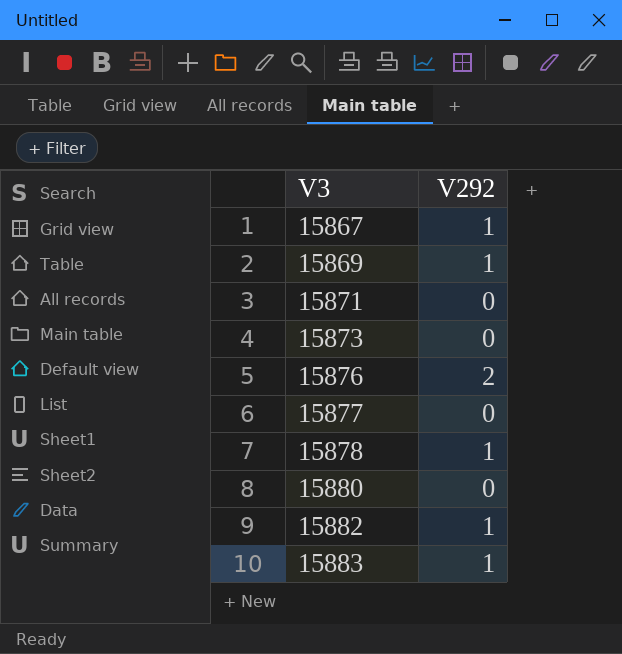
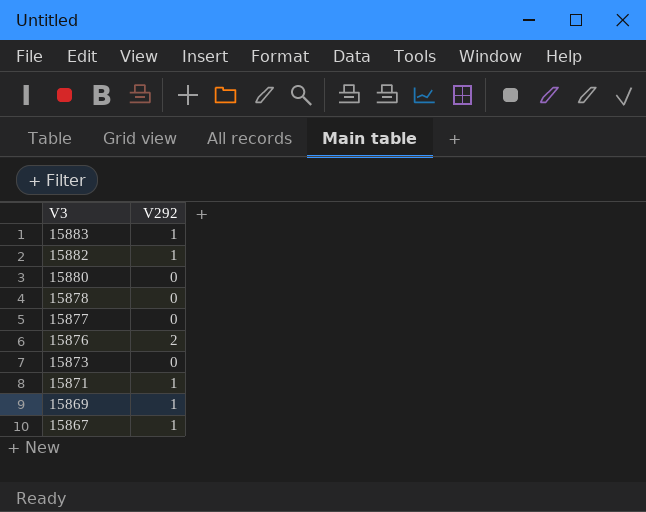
row order: V3 ascending -> V3 descending
15878 | V292: 1 -> 0
15871 | V292: 0 -> 1

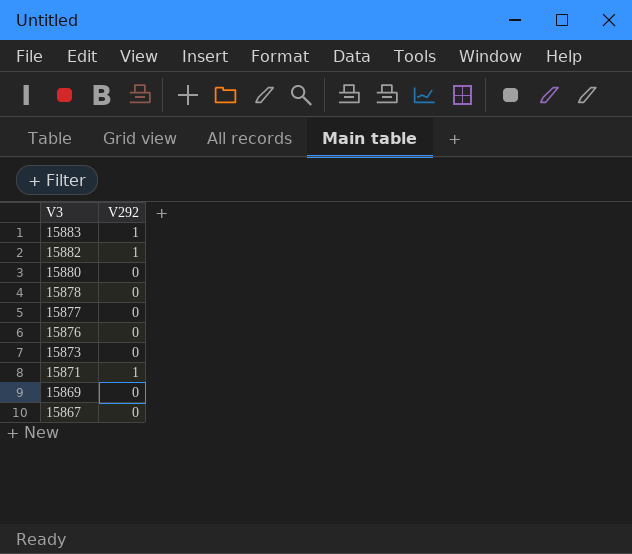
15876 | V292: 2 -> 0
15869 | V292: 1 -> 0
15867 | V292: 1 -> 0

